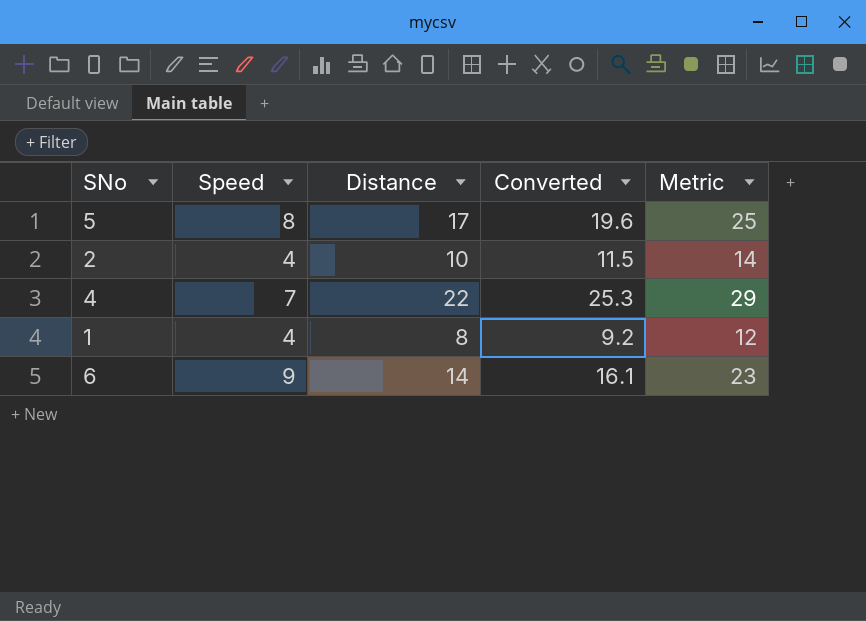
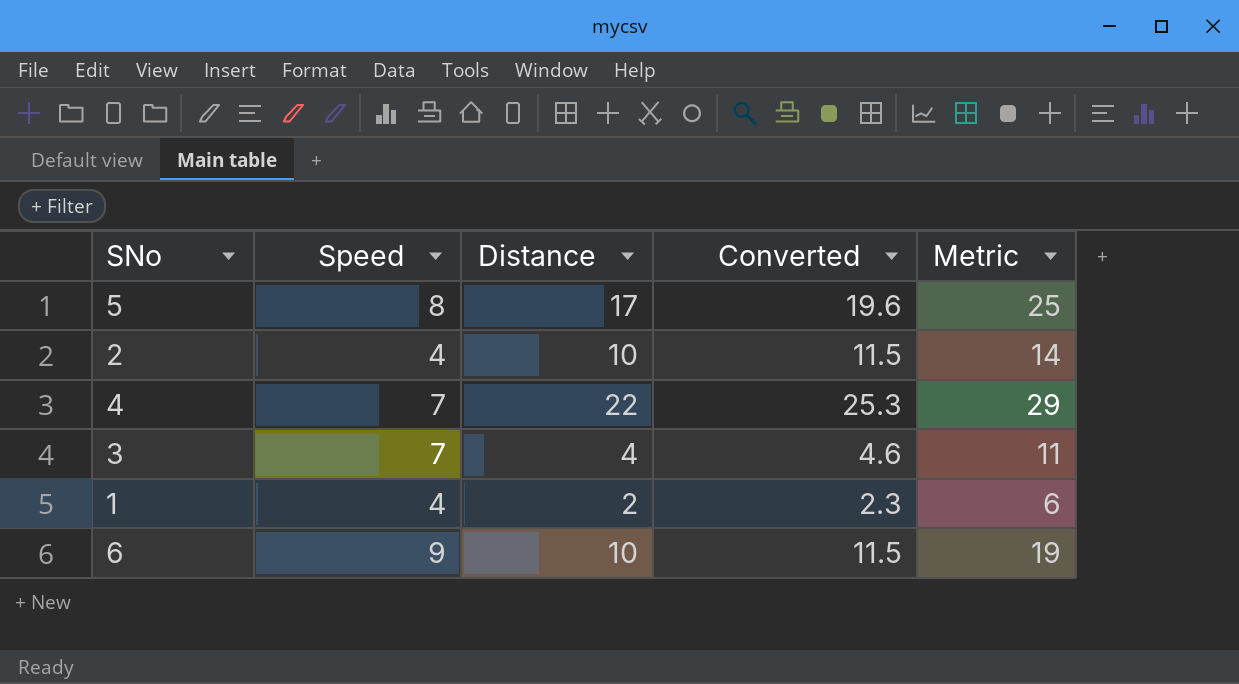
row 3: none -> 7 | 4 | 4.6 | 11
1 | Distance: 8 -> 2
1 | Converted: 9.2 -> 2.3
1 | Metric: 12 -> 6
6 | Distance: 14 -> 10
6 | Converted: 16.1 -> 11.5
6 | Metric: 23 -> 19

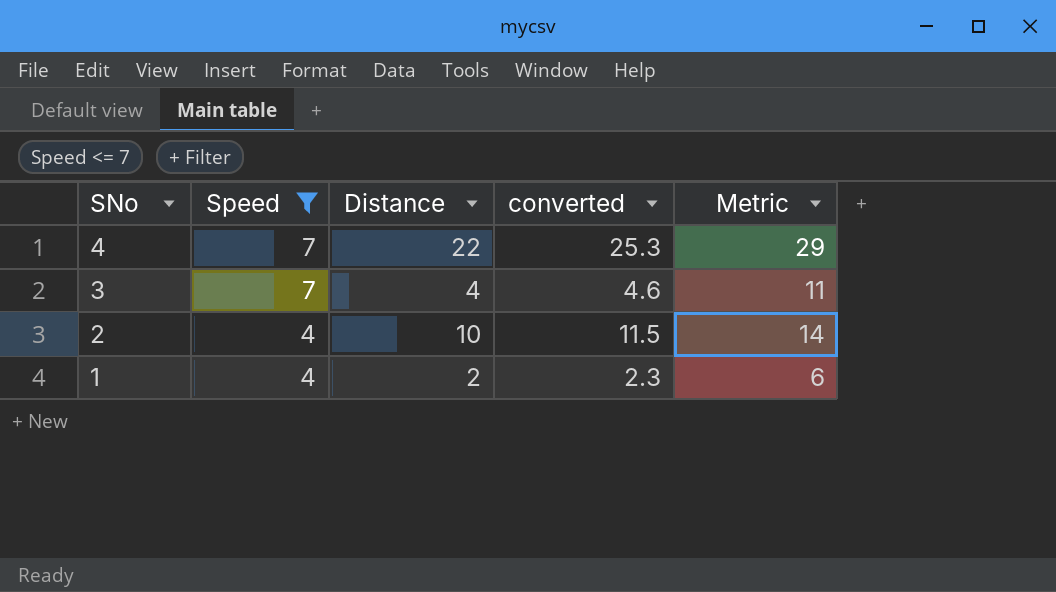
filter: none -> Speed <= 7
row order: none -> SNo descending
column name: Converted -> converted

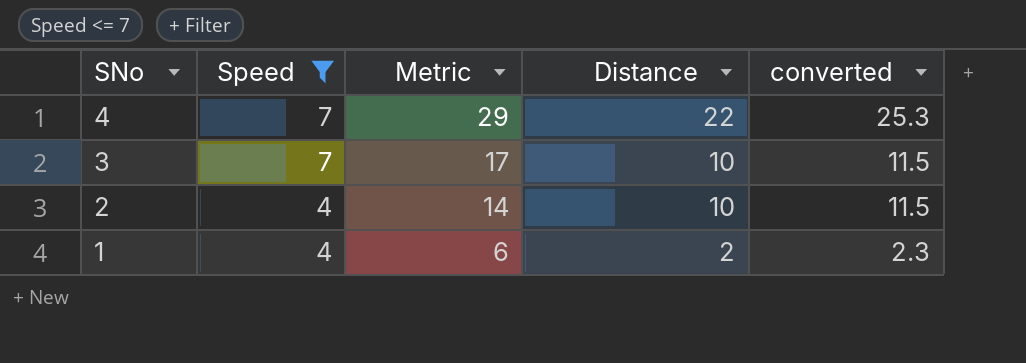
column Metric | position: 5 -> 3
3 | Metric: 11 -> 17
3 | Distance: 4 -> 10
3 | converted: 4.6 -> 11.5

